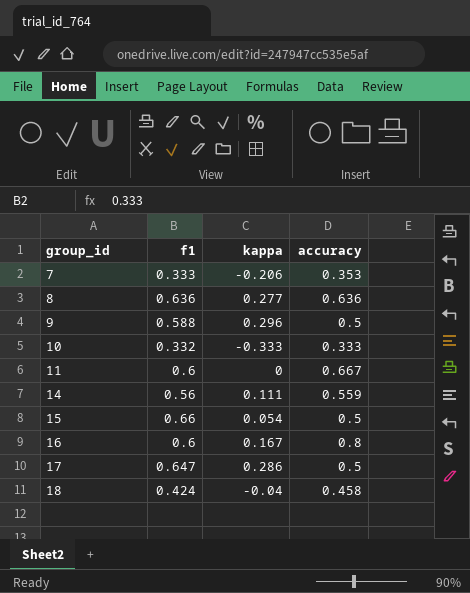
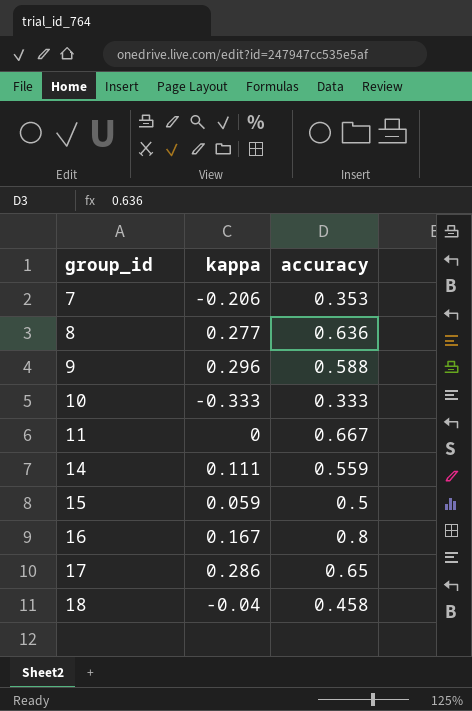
column f1 | position: 2 -> none
9 | accuracy: 0.5 -> 0.588
15 | kappa: 0.054 -> 0.059
17 | accuracy: 0.5 -> 0.65

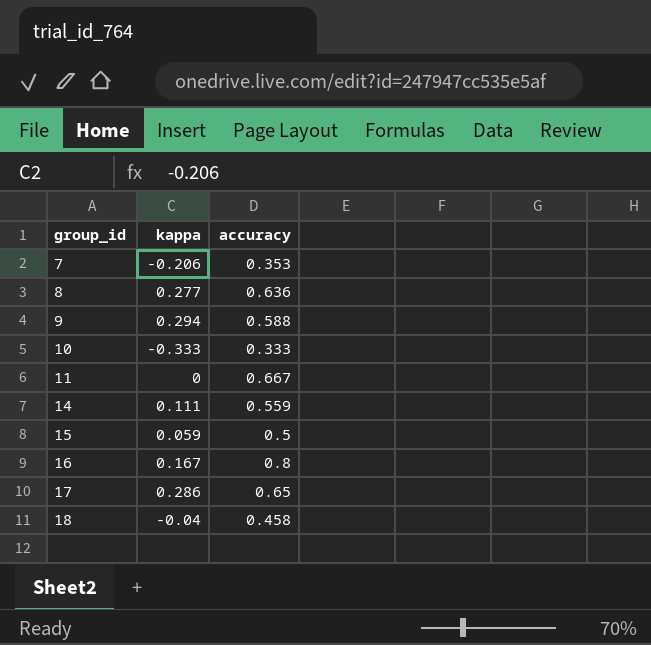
9 | kappa: 0.296 -> 0.294

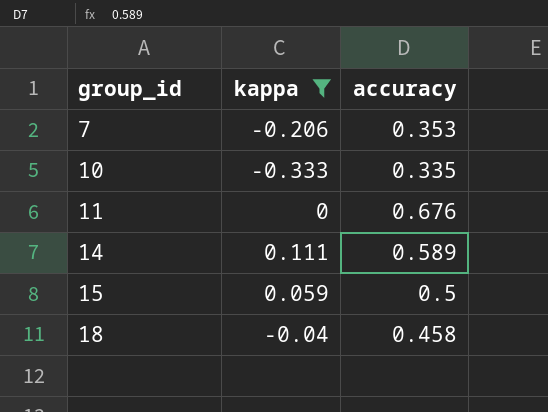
filter: none -> kappa <= 0.111
10 | accuracy: 0.333 -> 0.335
11 | accuracy: 0.667 -> 0.676
14 | accuracy: 0.559 -> 0.589

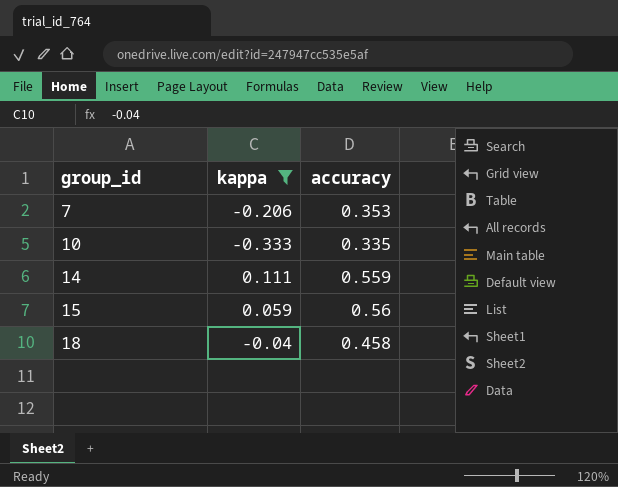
row 11: 0 | 0.676 -> none
14 | accuracy: 0.589 -> 0.559
15 | accuracy: 0.5 -> 0.56

